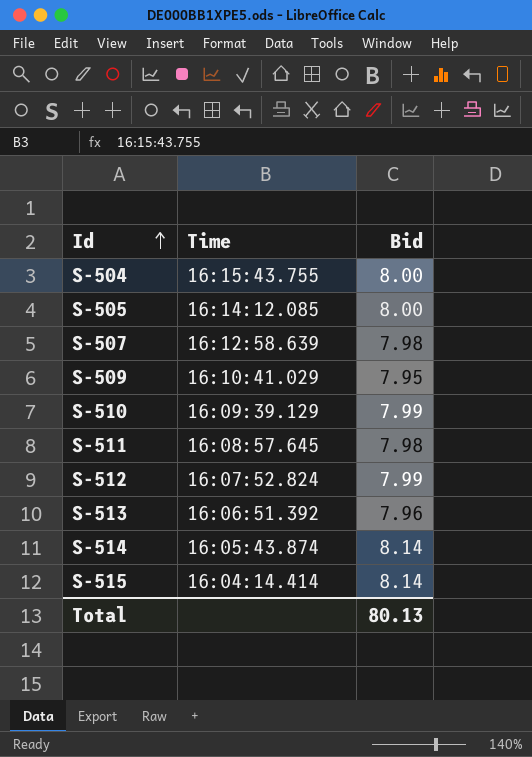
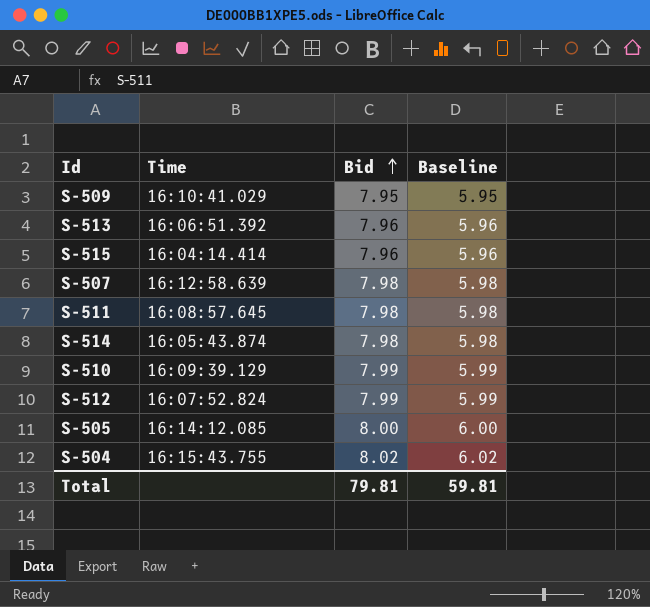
row order: Id ascending -> Bid ascending
column Baseline | formula: none -> [Bid] - 2
S-515 | Bid: 8.14 -> 7.96
S-514 | Bid: 8.14 -> 7.98
S-504 | Bid: 8.00 -> 8.02
Total | Bid: 80.13 -> 79.81

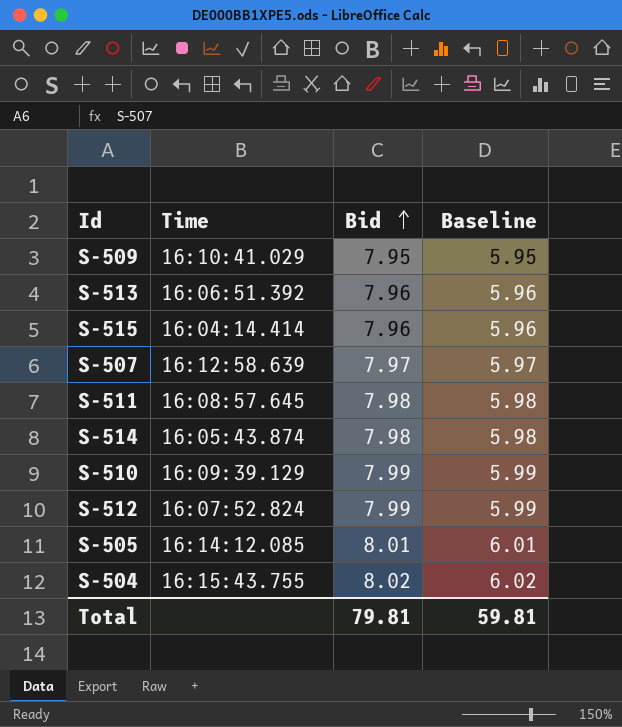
S-507 | Bid: 7.98 -> 7.97
S-507 | Baseline: 5.98 -> 5.97
S-505 | Bid: 8.00 -> 8.01
S-505 | Baseline: 6.00 -> 6.01

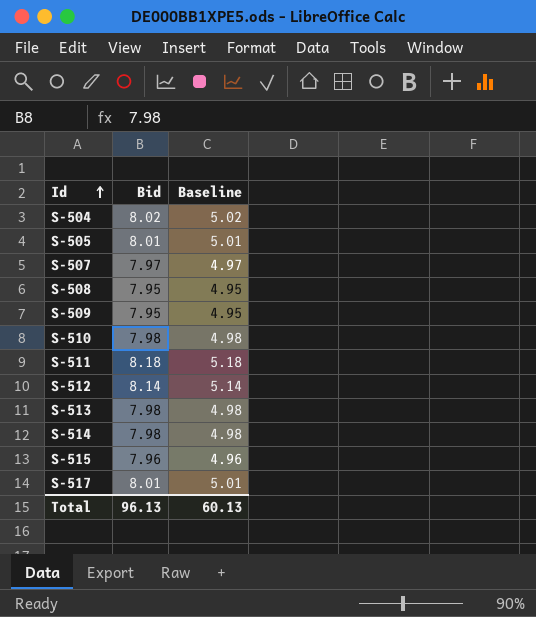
row order: Bid ascending -> Id ascending
column Time | position: 2 -> none
column Baseline | formula: [Bid] - 2 -> [Bid] - 3
row S-508: none -> 7.95 | 4.95
S-510 | Bid: 7.99 -> 7.98
S-511 | Bid: 7.98 -> 8.18
S-512 | Bid: 7.99 -> 8.14
S-513 | Bid: 7.96 -> 7.98
row S-517: none -> 8.01 | 5.01
Total | Bid: 79.81 -> 96.13
Total | Baseline: 59.81 -> 60.13

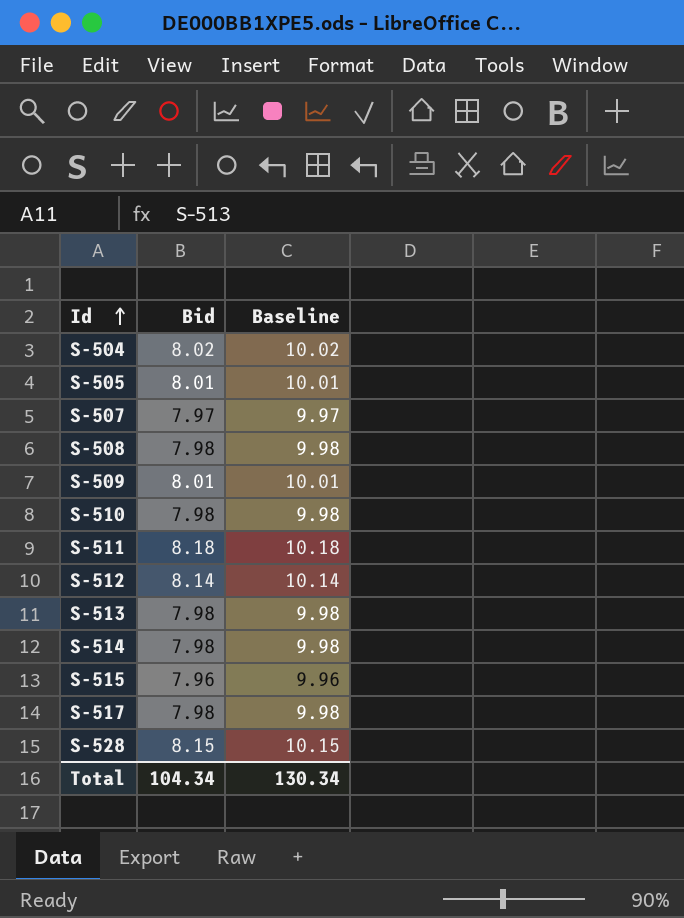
column Baseline | formula: [Bid] - 3 -> [Bid] + 2
S-508 | Bid: 7.95 -> 7.98
S-509 | Bid: 7.95 -> 8.01
S-517 | Bid: 8.01 -> 7.98
row S-528: none -> 8.15 | 10.15
Total | Bid: 96.13 -> 104.34
Total | Baseline: 60.13 -> 130.34

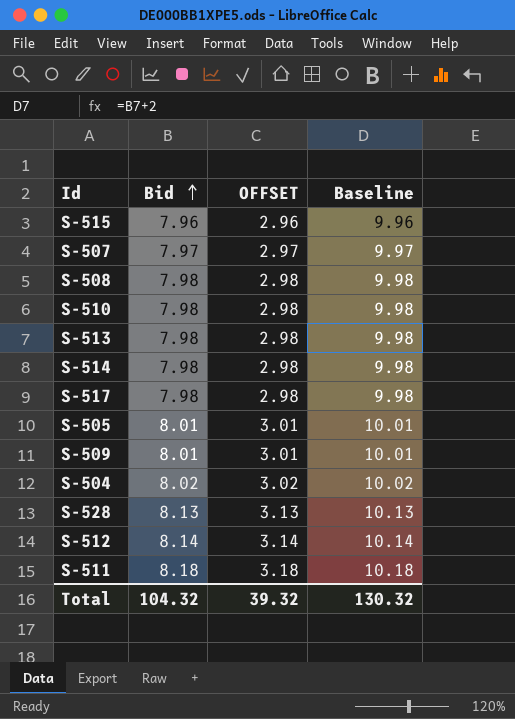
row order: Id ascending -> Bid ascending
column OFFSET | formula: none -> [Bid] - 5
S-528 | Bid: 8.15 -> 8.13
S-528 | Baseline: 10.15 -> 10.13
Total | Bid: 104.34 -> 104.32
Total | Baseline: 130.34 -> 130.32

